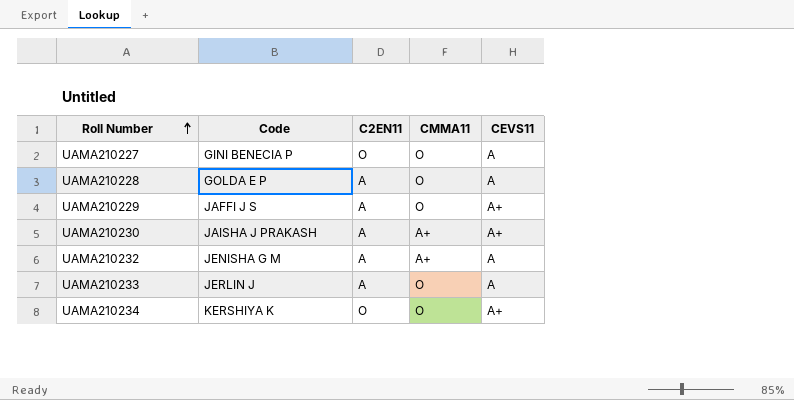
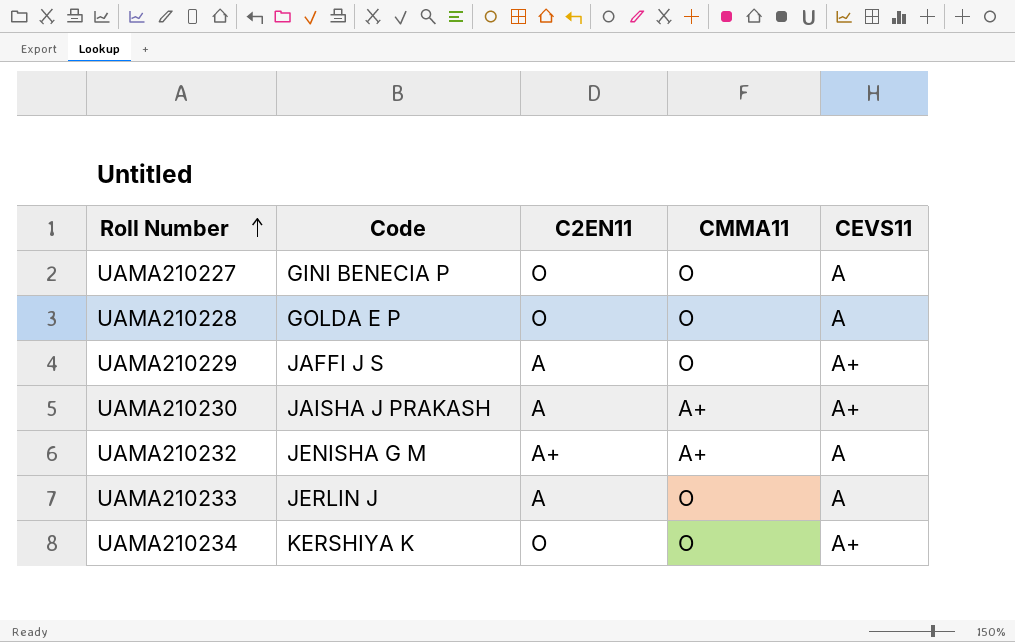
UAMA210228 | C2EN11: A -> O
UAMA210232 | C2EN11: A -> A+

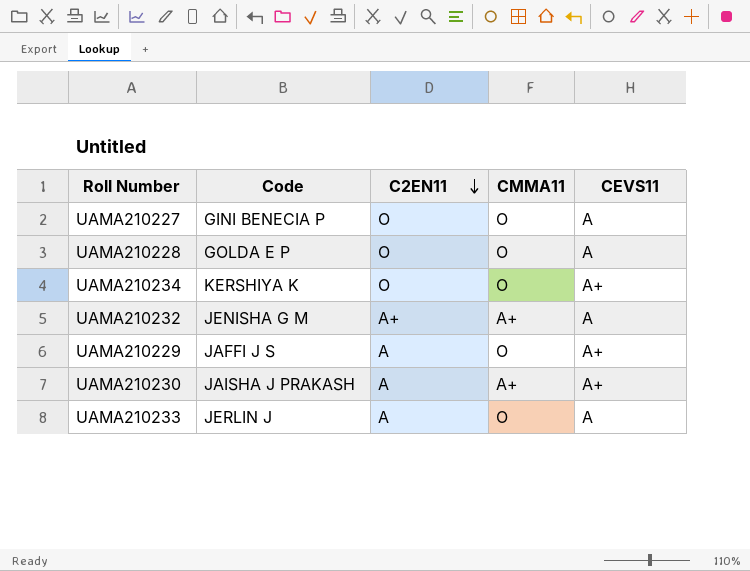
row order: Roll Number ascending -> C2EN11 descending

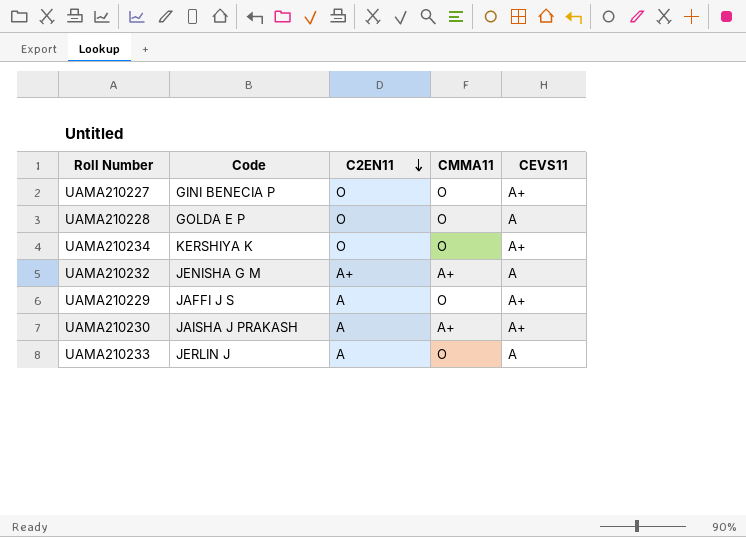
UAMA210227 | CEVS11: A -> A+

